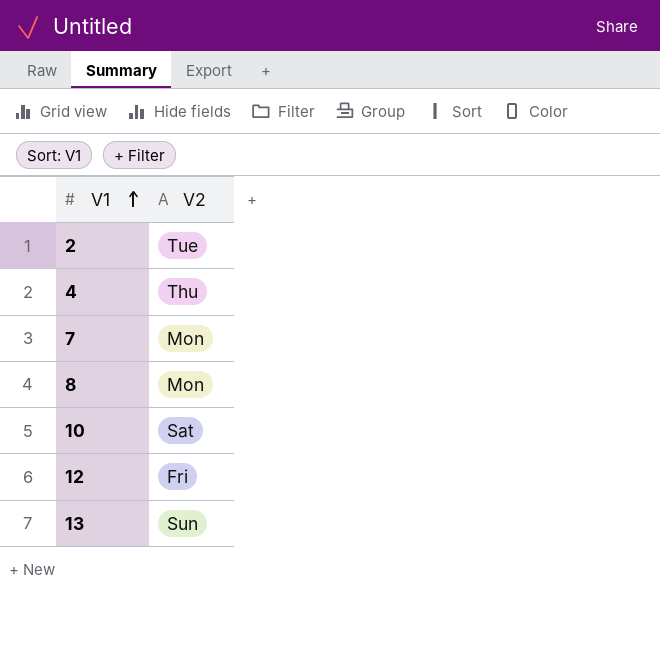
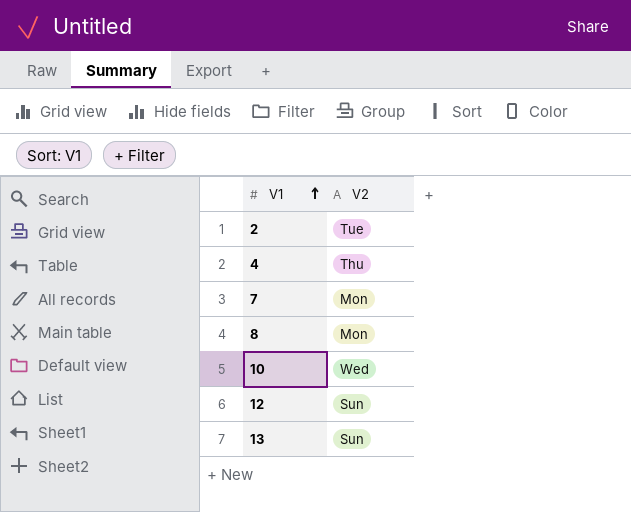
10 | V2: Sat -> Wed
12 | V2: Fri -> Sun

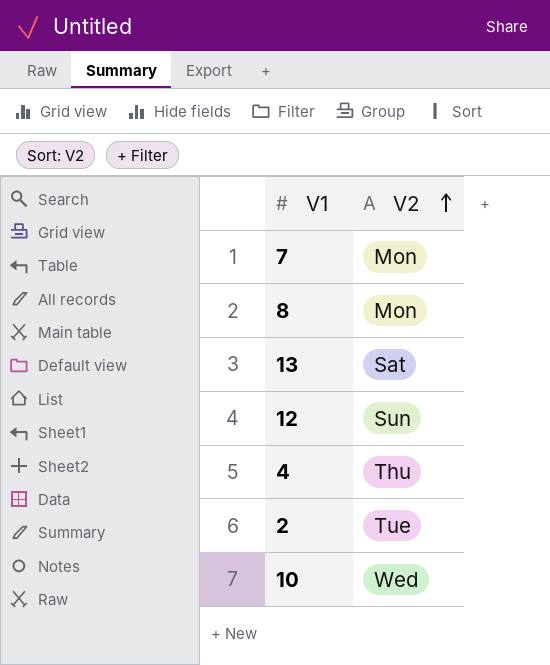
row order: V1 ascending -> V2 ascending
13 | V2: Sun -> Sat

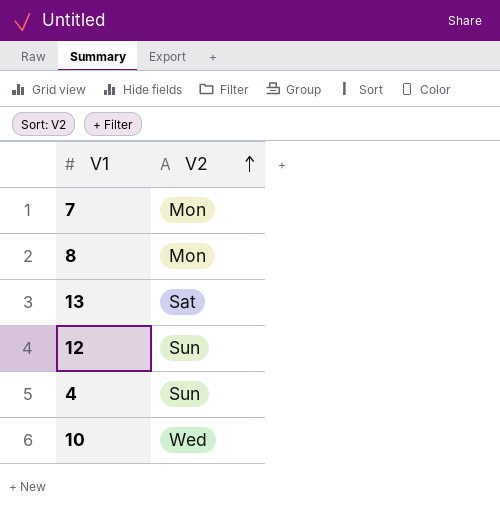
row 2: Tue -> none
4 | V2: Thu -> Sun

